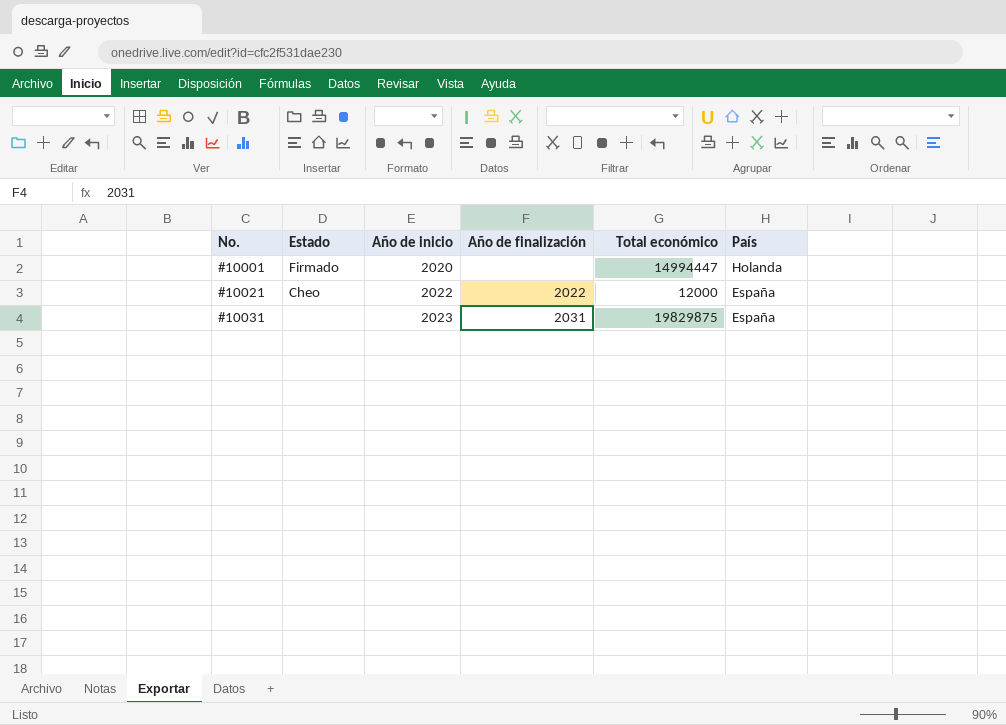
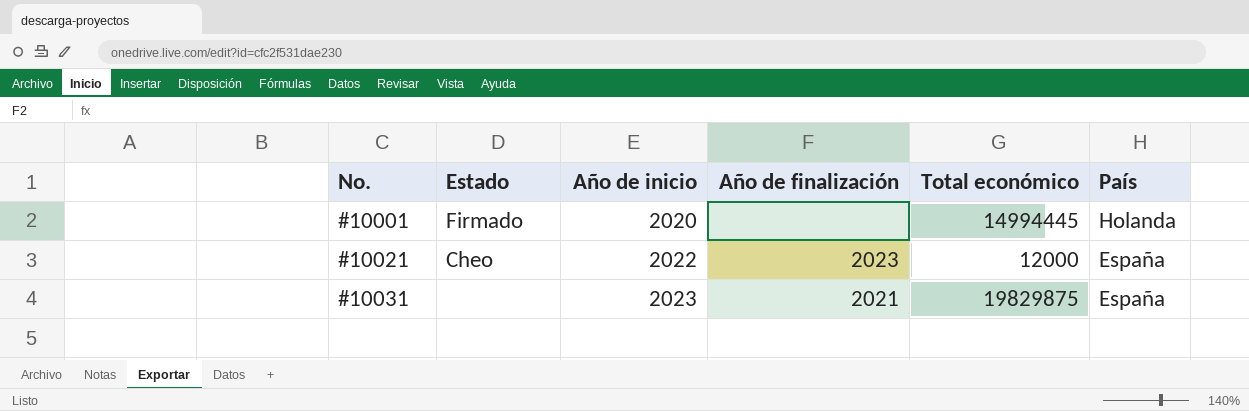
#10001 | Total económico: 14994447 -> 14994445
#10021 | Año de finalización: 2022 -> 2023
#10031 | Año de finalización: 2031 -> 2021

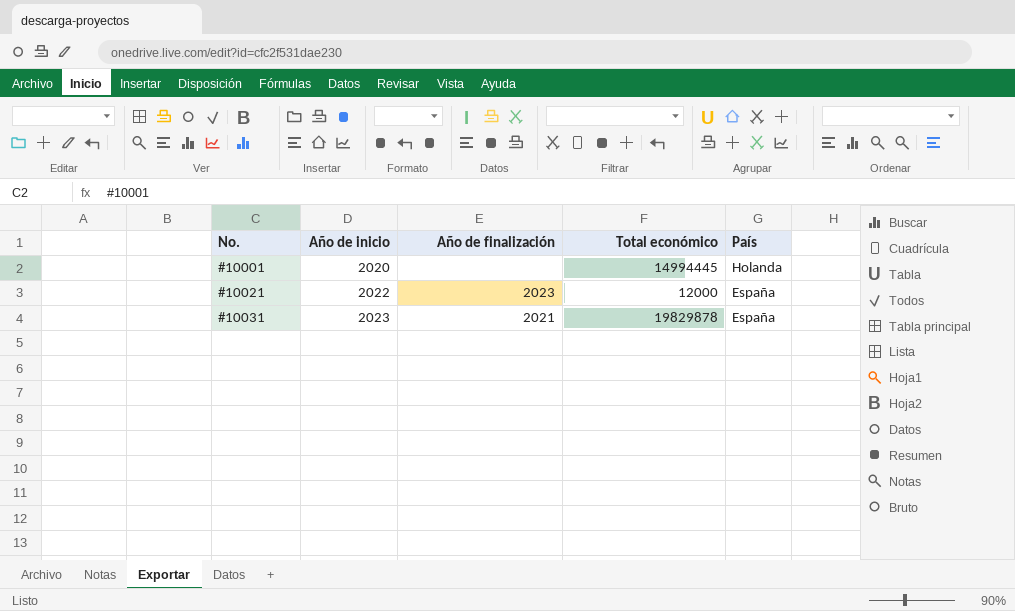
column Estado | position: 2 -> none
#10031 | Total económico: 19829875 -> 19829878

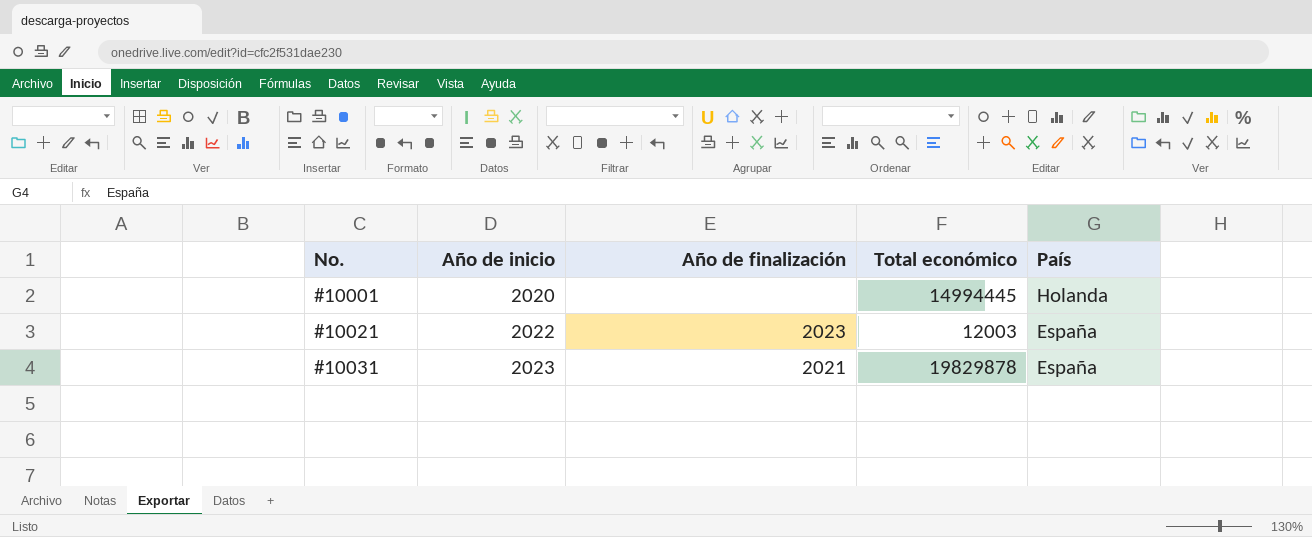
#10021 | Total económico: 12000 -> 12003

